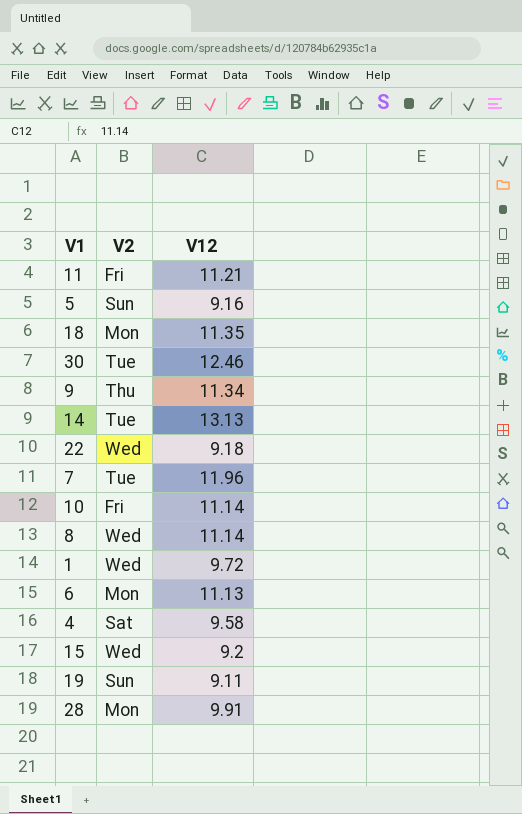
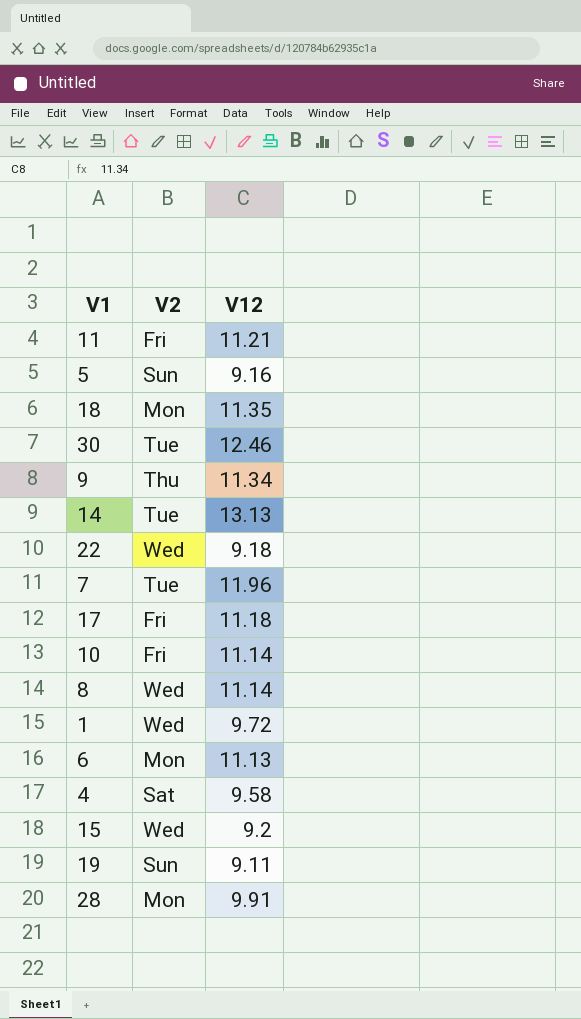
row 17: none -> Fri | 11.18

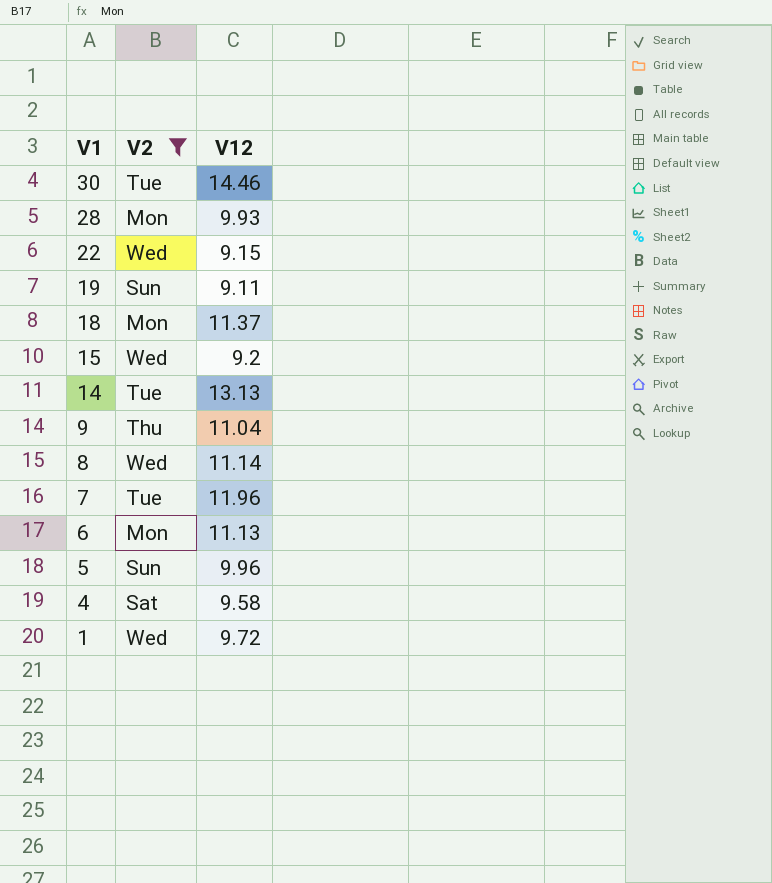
filter: none -> V2 != Fri
row order: none -> V1 descending
30 | V12: 12.46 -> 14.46
28 | V12: 9.91 -> 9.93
22 | V12: 9.18 -> 9.15
18 | V12: 11.35 -> 11.37
9 | V12: 11.34 -> 11.04
5 | V12: 9.16 -> 9.96

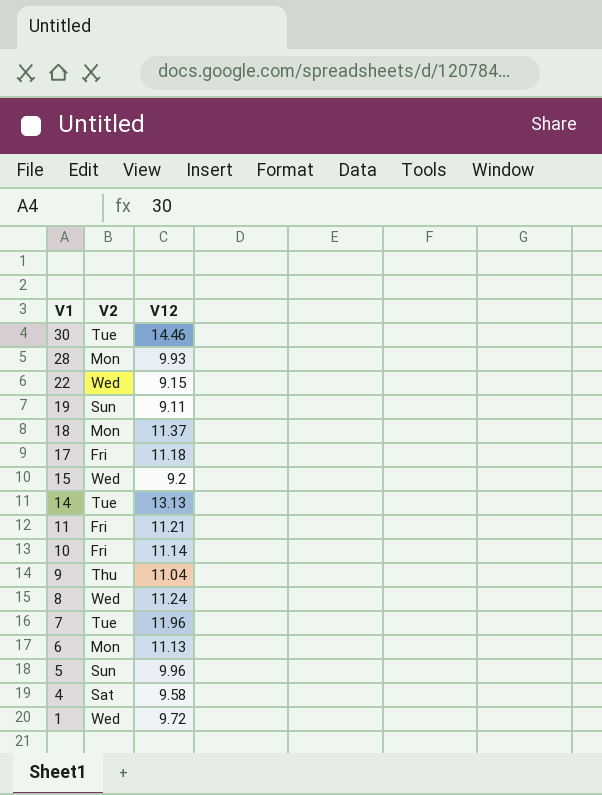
filter: V2 != Fri -> none
8 | V12: 11.14 -> 11.24

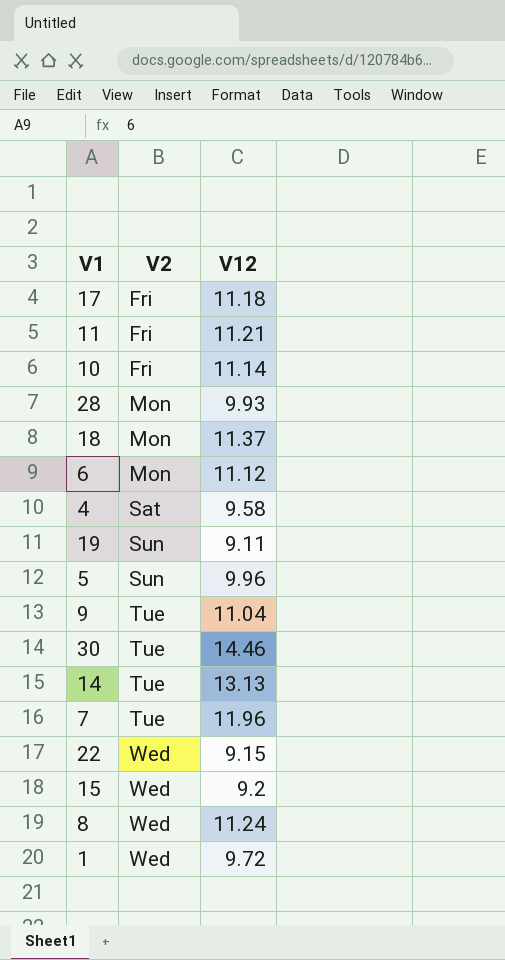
row order: V1 descending -> V2 ascending
6 | V12: 11.13 -> 11.12
9 | V2: Thu -> Tue

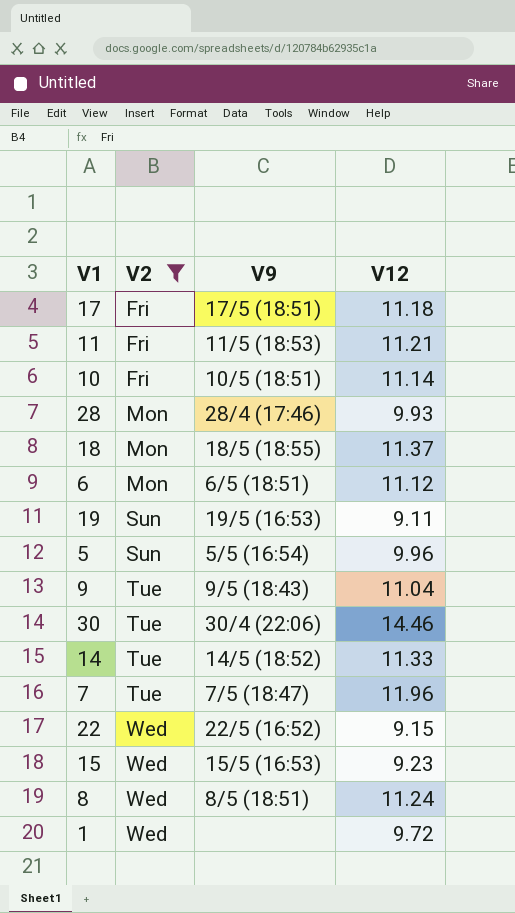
filter: none -> V2 != Sat
column V9 | position: none -> 3
14 | V12: 13.13 -> 11.33
15 | V12: 9.2 -> 9.23

